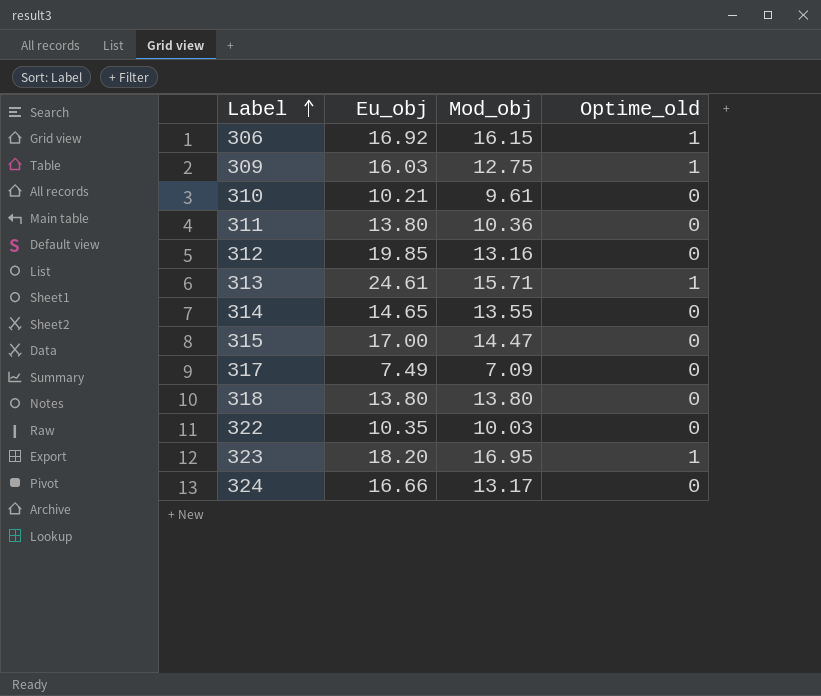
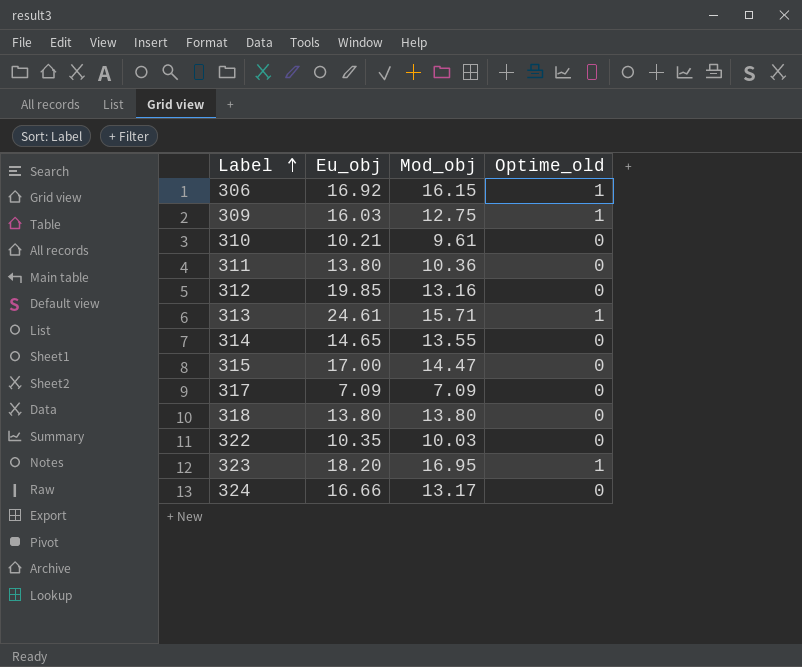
317 | Eu_obj: 7.49 -> 7.09

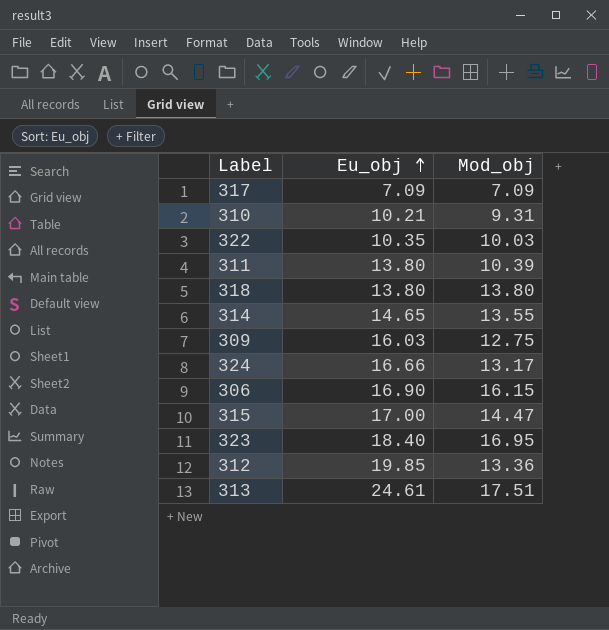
row order: Label ascending -> Eu_obj ascending
column Optime_old | position: 4 -> none
310 | Mod_obj: 9.61 -> 9.31
311 | Mod_obj: 10.36 -> 10.39
306 | Eu_obj: 16.92 -> 16.90
323 | Eu_obj: 18.20 -> 18.40
312 | Mod_obj: 13.16 -> 13.36
313 | Mod_obj: 15.71 -> 17.51

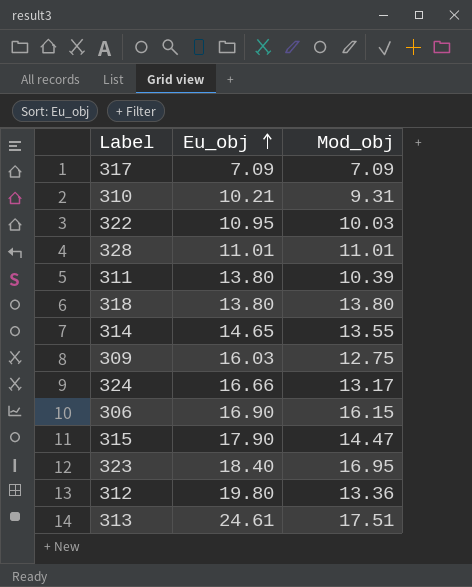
322 | Eu_obj: 10.35 -> 10.95
row 328: none -> 11.01 | 11.01
315 | Eu_obj: 17.00 -> 17.90
312 | Eu_obj: 19.85 -> 19.80

